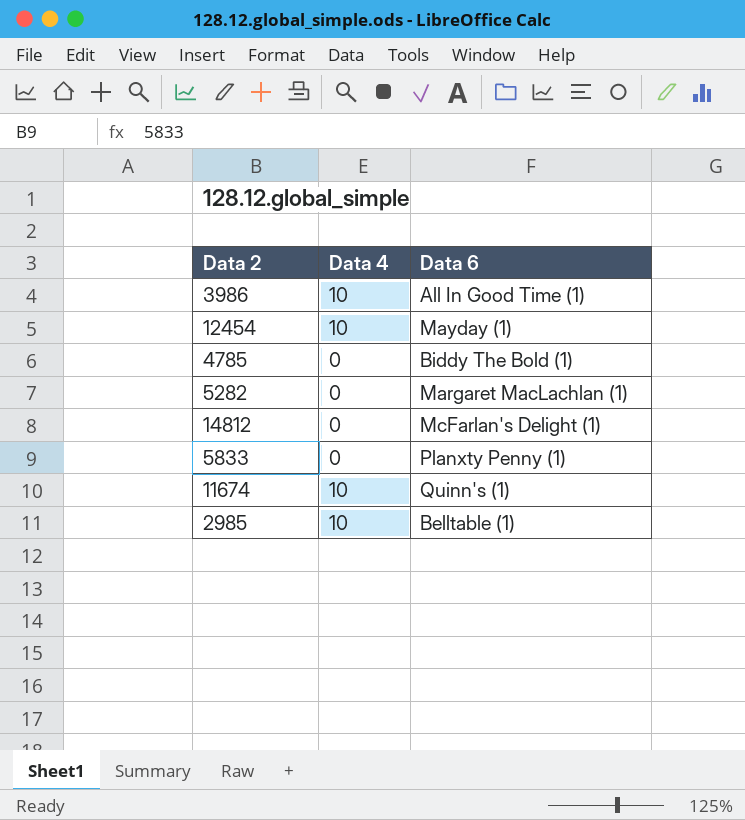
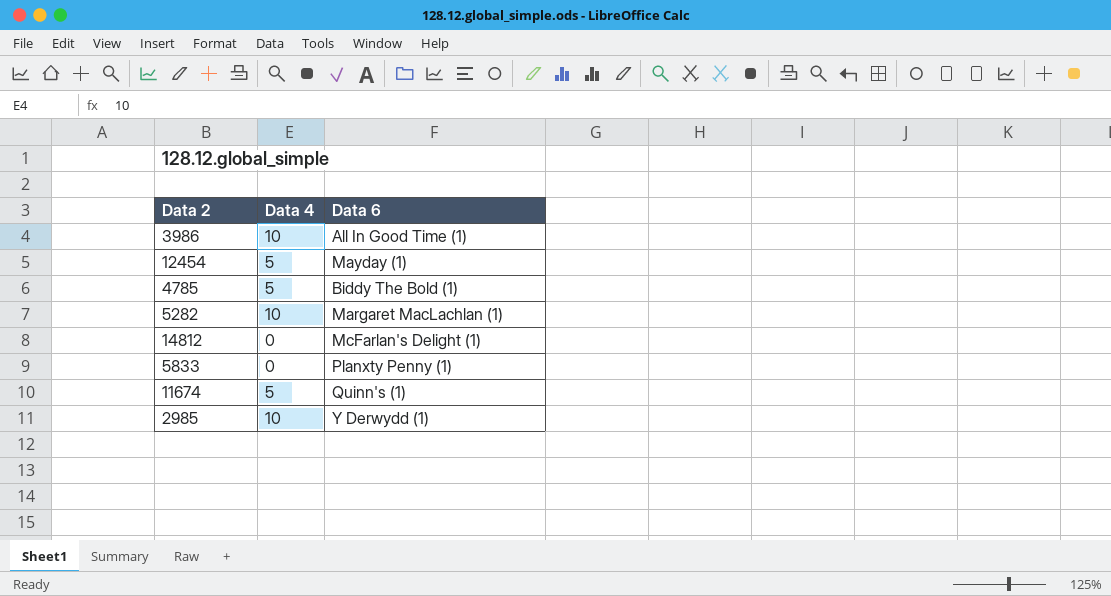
12454 | Data 4: 10 -> 5
4785 | Data 4: 0 -> 5
5282 | Data 4: 0 -> 10
11674 | Data 4: 10 -> 5
2985 | Data 6: Belltable (1) -> Y Derwydd (1)

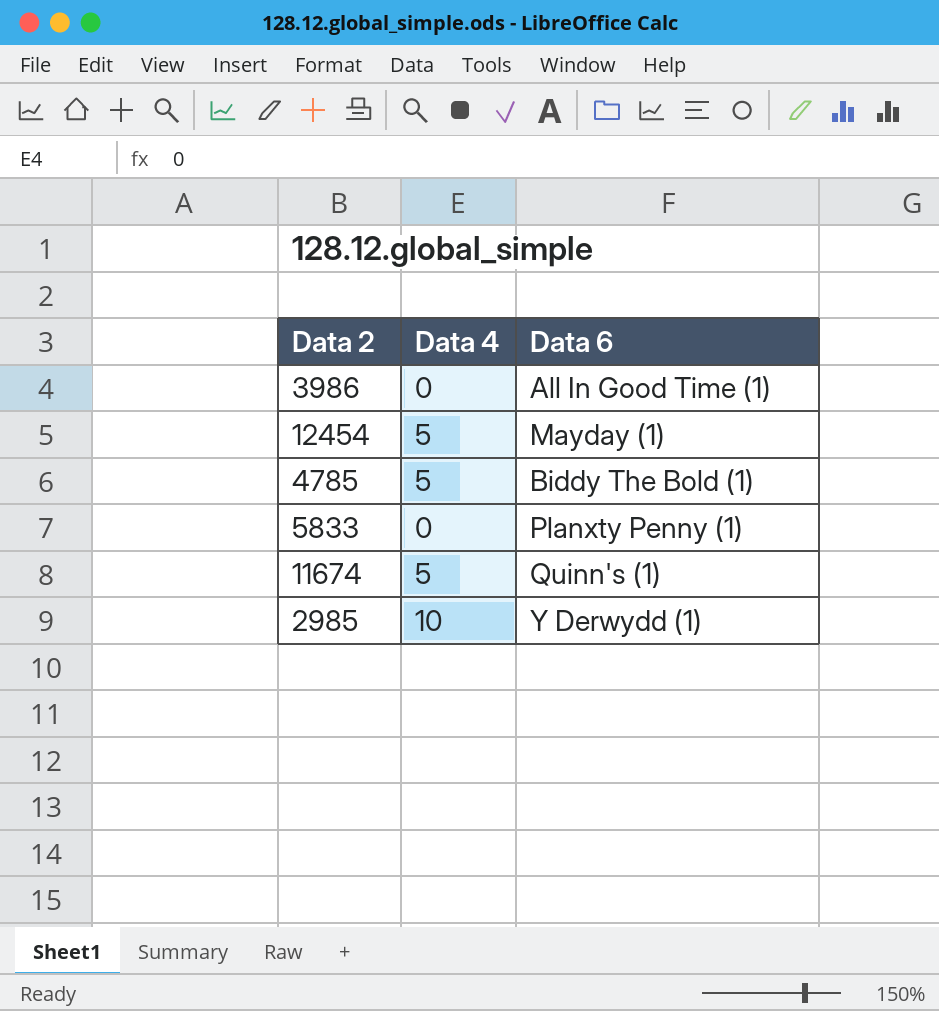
row 5282: 10 | Margaret MacLachlan (1) -> none
row 14812: 0 | McFarlan's Delight (1) -> none
3986 | Data 4: 10 -> 0

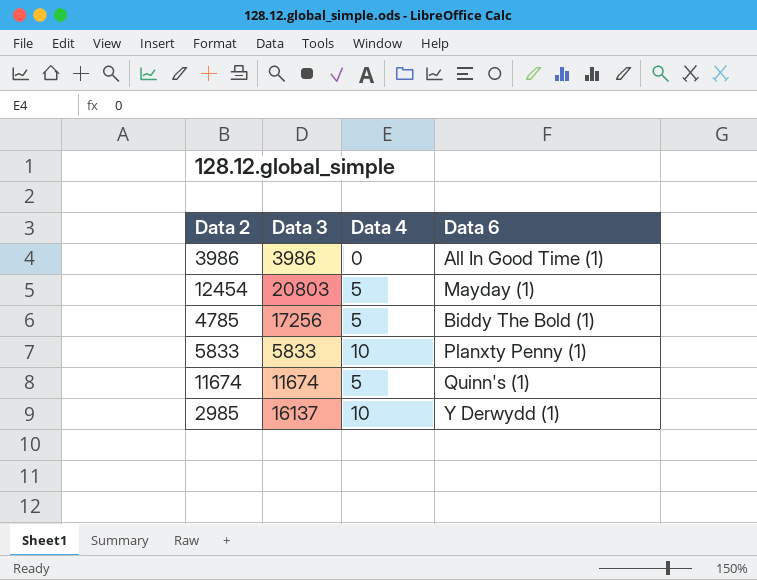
column Data 3 | position: none -> 2
5833 | Data 4: 0 -> 10

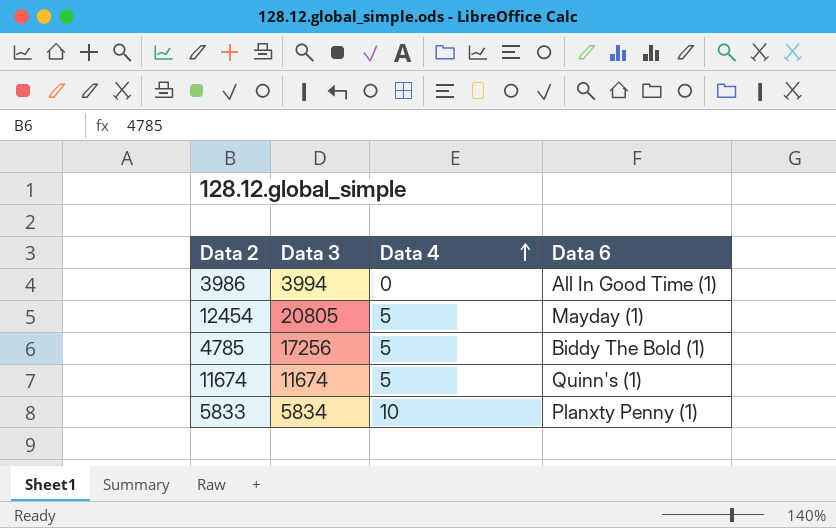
row order: none -> Data 4 ascending
row 2985: 16137 | 10 | Y Derwydd (1) -> none
3986 | Data 3: 3986 -> 3994
12454 | Data 3: 20803 -> 20805
5833 | Data 3: 5833 -> 5834

